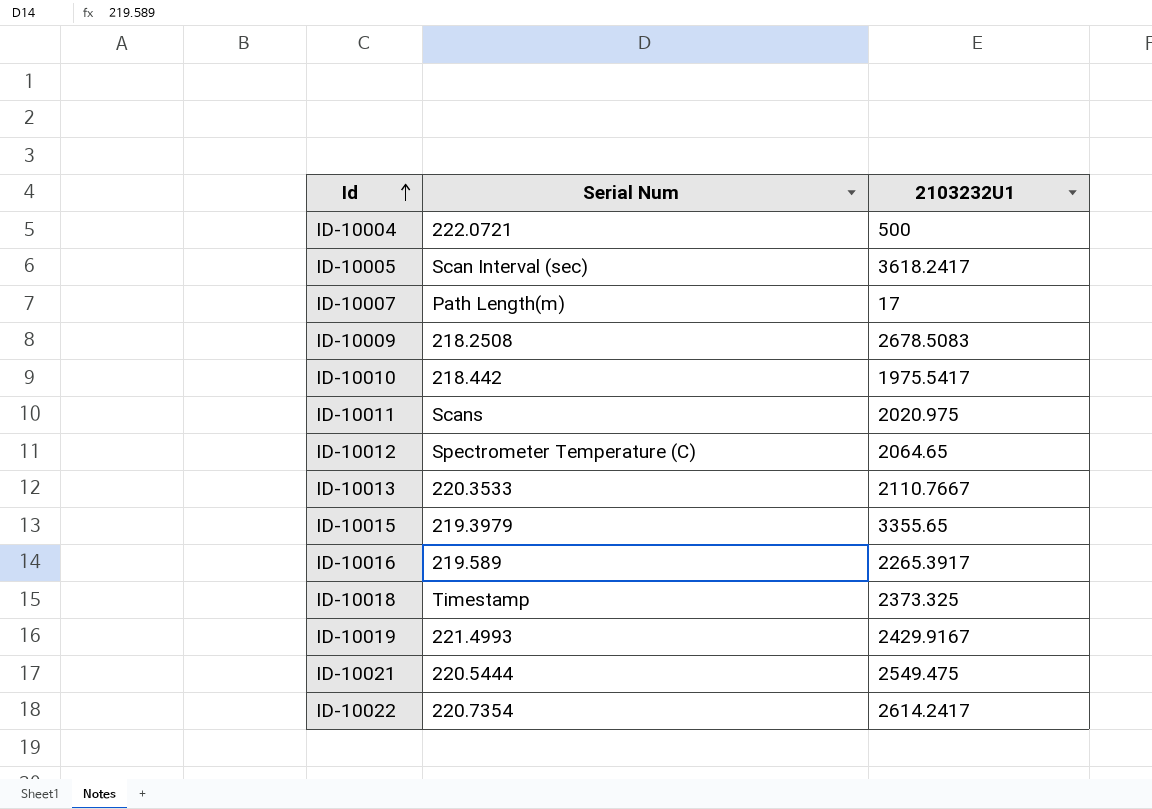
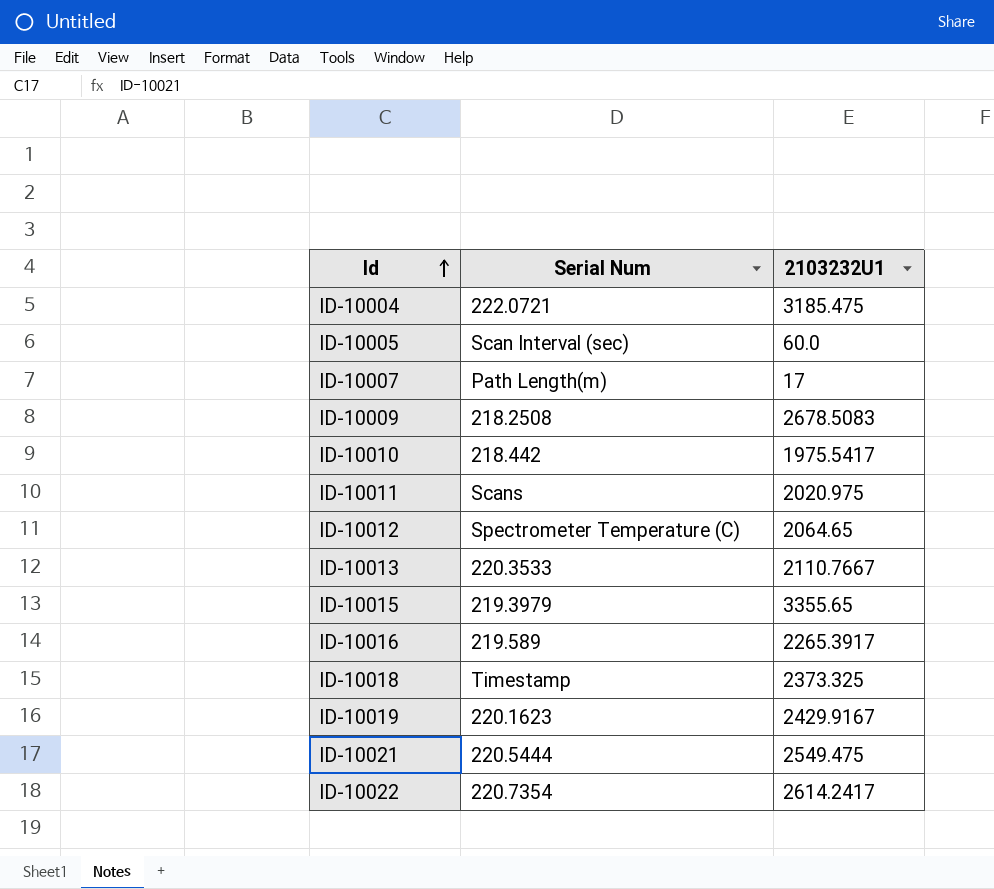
ID-10004 | 2103232U1: 500 -> 3185.475
ID-10005 | 2103232U1: 3618.2417 -> 60.0
ID-10019 | Serial Num: 221.4993 -> 220.1623

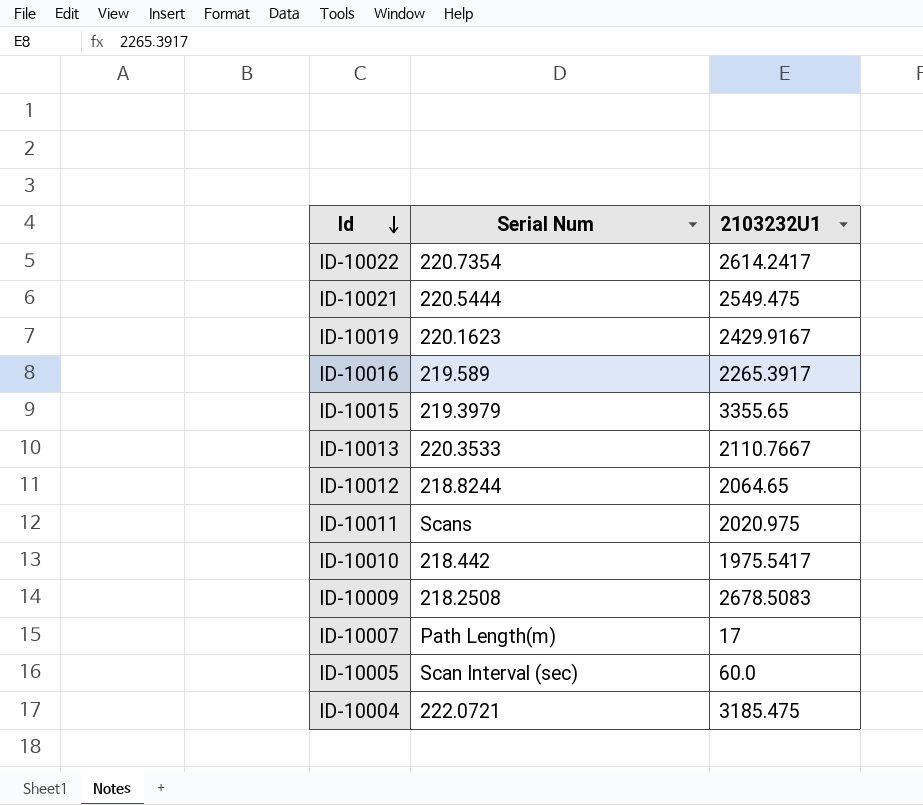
row order: Id ascending -> Id descending
row ID-10018: Timestamp | 2373.325 -> none
ID-10012 | Serial Num: Spectrometer Temperature (C) -> 218.8244

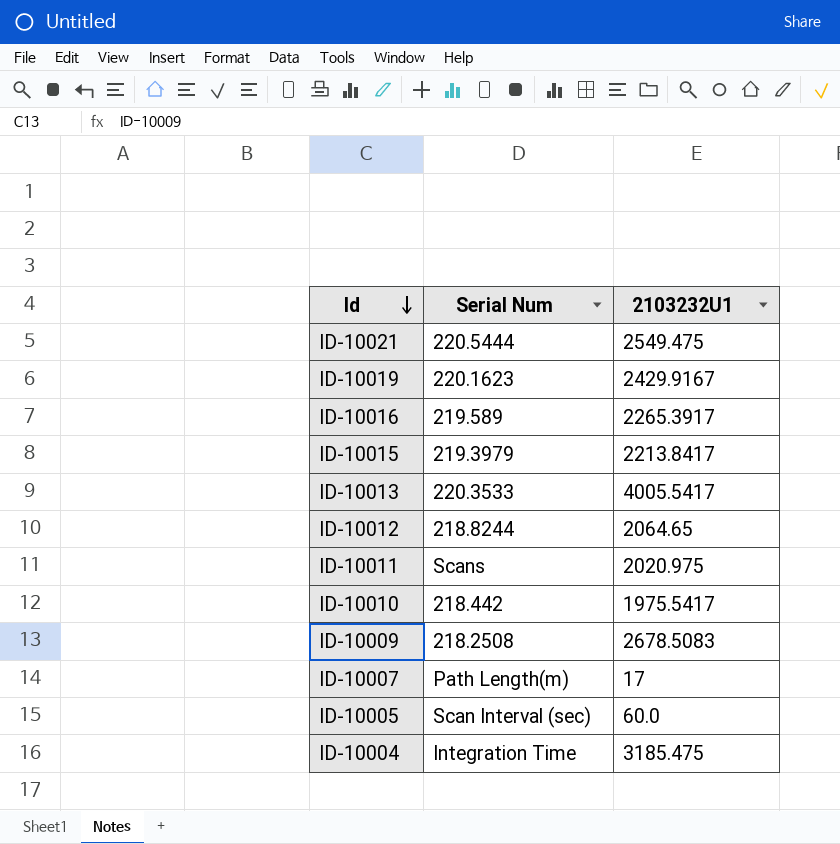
row ID-10022: 220.7354 | 2614.2417 -> none
ID-10015 | 2103232U1: 3355.65 -> 2213.8417
ID-10013 | 2103232U1: 2110.7667 -> 4005.5417
ID-10004 | Serial Num: 222.0721 -> Integration Time

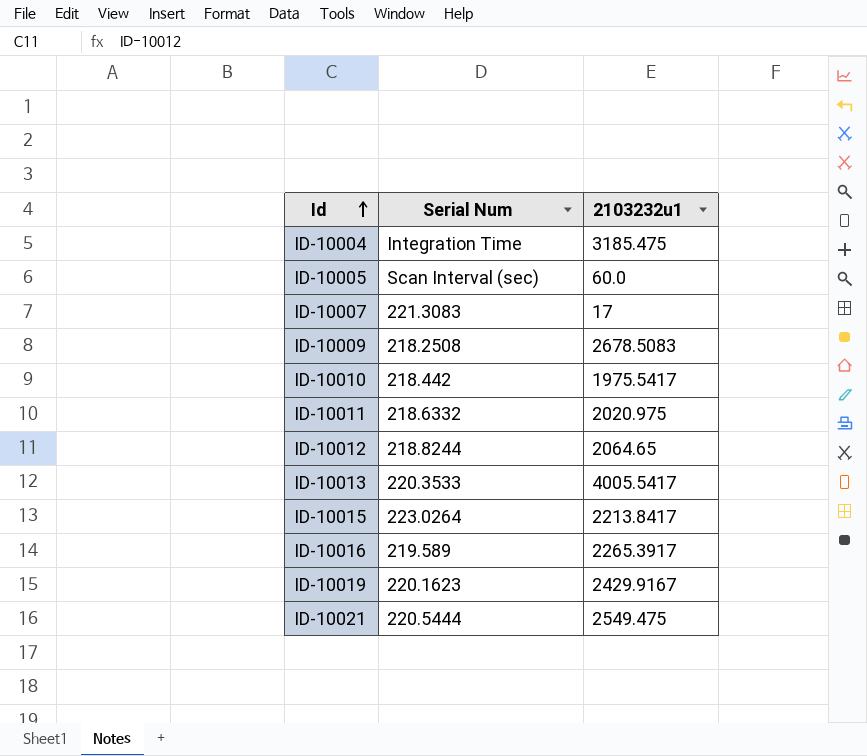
row order: Id descending -> Id ascending
column name: 2103232U1 -> 2103232u1
ID-10007 | Serial Num: Path Length(m) -> 221.3083
ID-10011 | Serial Num: Scans -> 218.6332
ID-10015 | Serial Num: 219.3979 -> 223.0264

